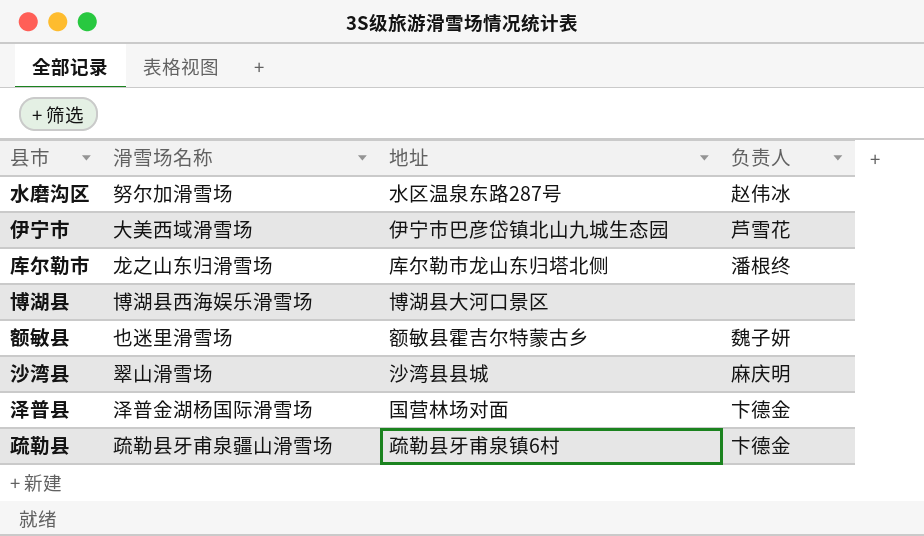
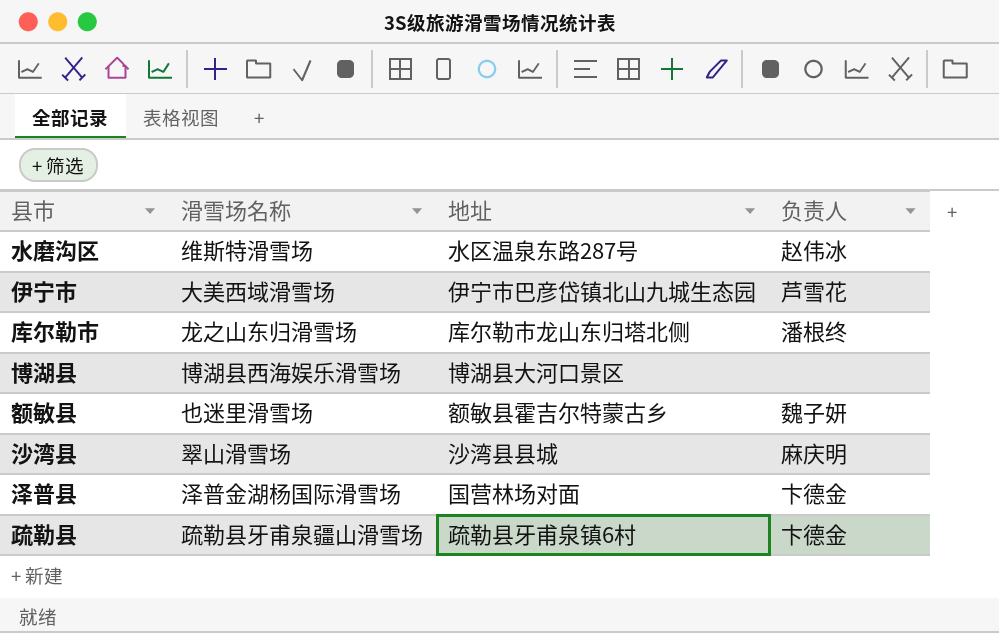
水磨沟区 | 滑雪场名称: 努尔加滑雪场 -> 维斯特滑雪场

